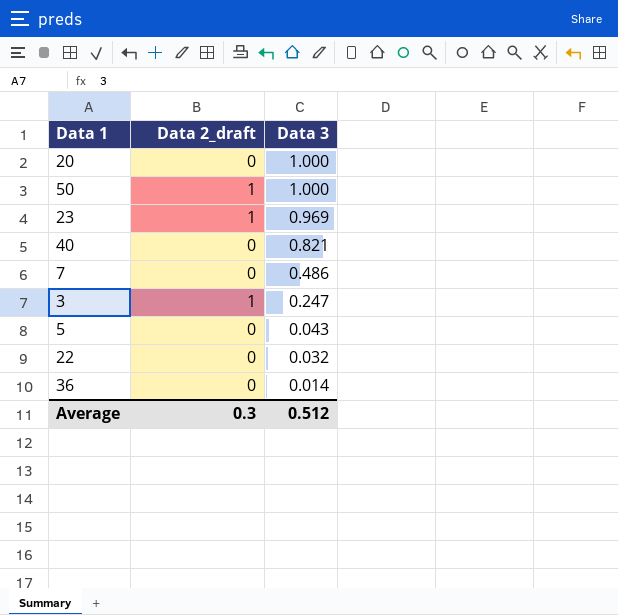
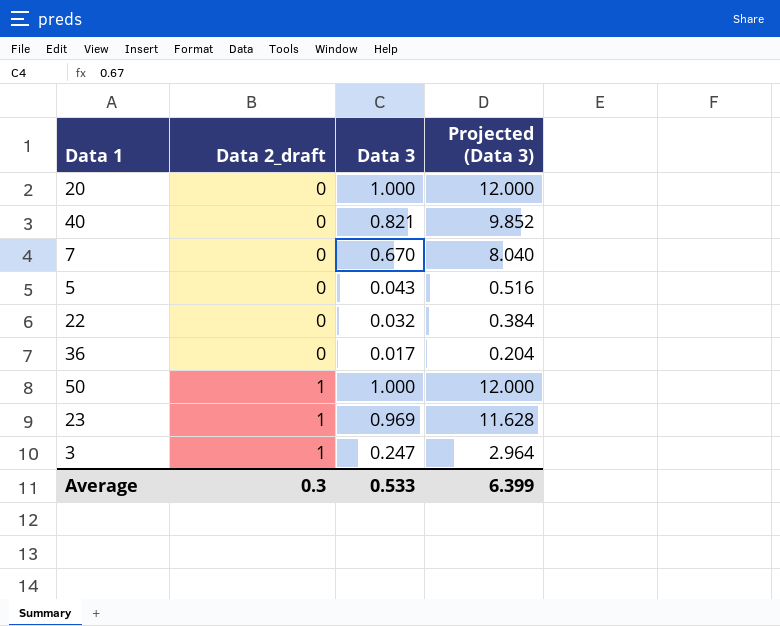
row order: Data 3 descending -> Data 2_draft ascending
column Projected (Data 3) | formula: none -> [Data 3] * 12
7 | Data 3: 0.486 -> 0.670
36 | Data 3: 0.014 -> 0.017
Average | Data 3: 0.512 -> 0.533

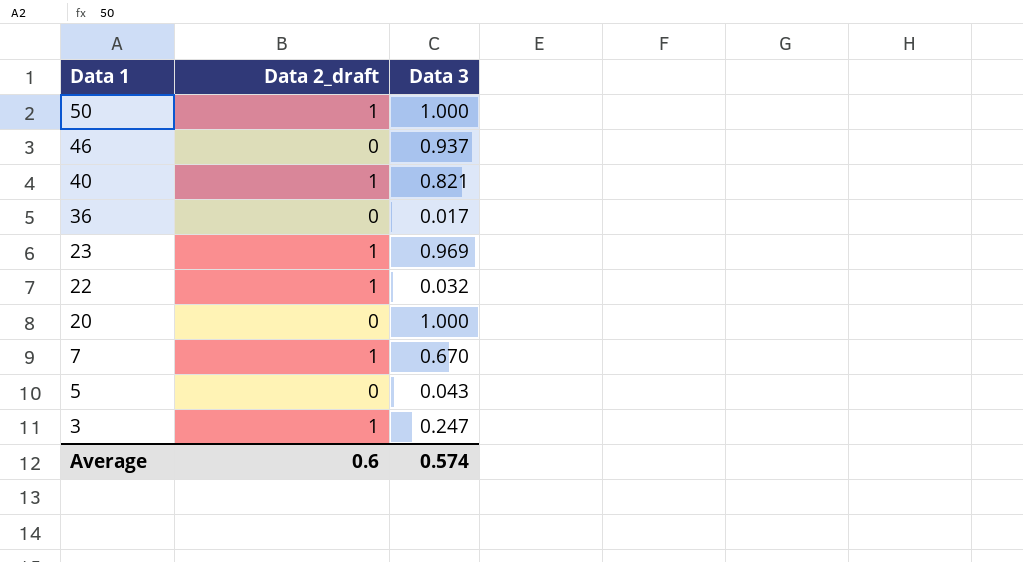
row order: Data 2_draft ascending -> Data 1 descending
column Projected (Data 3) | formula: [Data 3] * 12 -> none
row 46: none -> 0 | 0.937
40 | Data 2_draft: 0 -> 1
22 | Data 2_draft: 0 -> 1
7 | Data 2_draft: 0 -> 1
Average | Data 2_draft: 0.3 -> 0.6
Average | Data 3: 0.533 -> 0.574

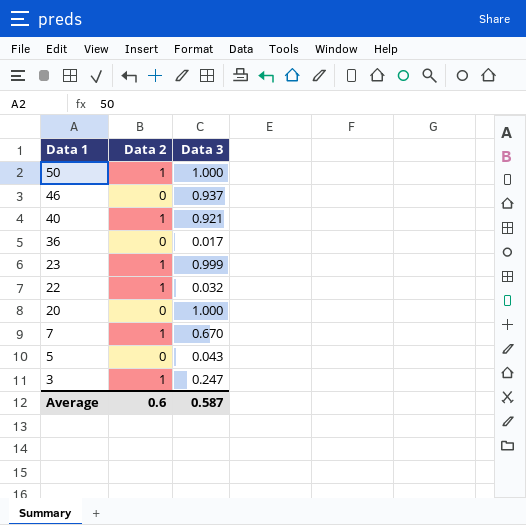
column name: Data 2_draft -> Data 2
40 | Data 3: 0.821 -> 0.921
23 | Data 3: 0.969 -> 0.999
Average | Data 3: 0.574 -> 0.587

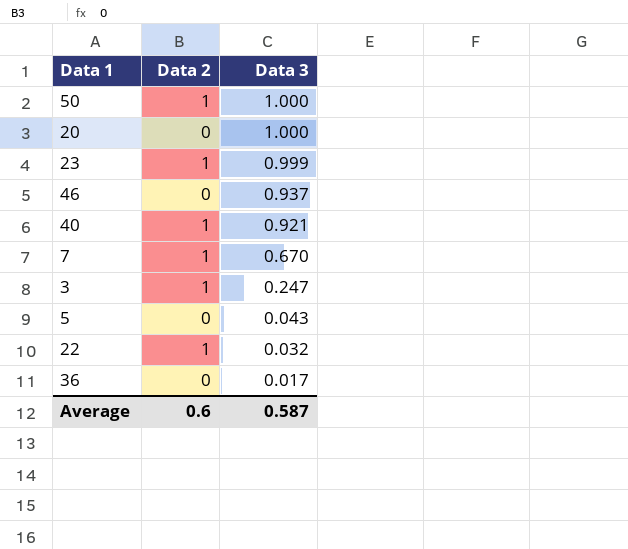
row order: Data 1 descending -> Data 3 descending

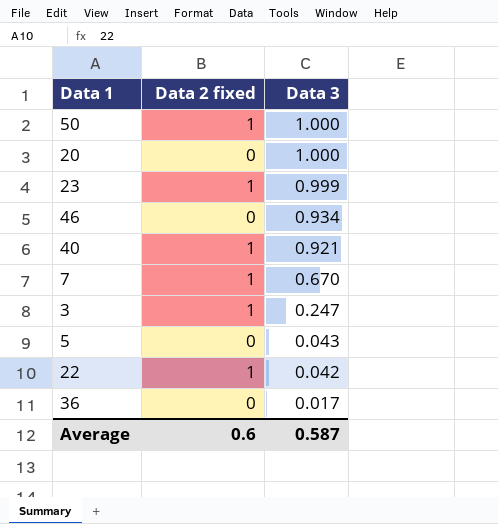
column name: Data 2 -> Data 2 fixed
46 | Data 3: 0.937 -> 0.934
22 | Data 3: 0.032 -> 0.042

